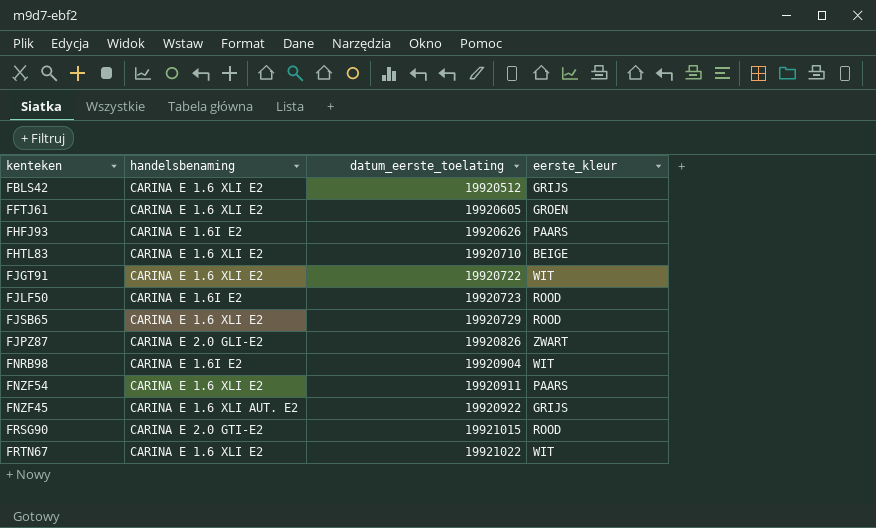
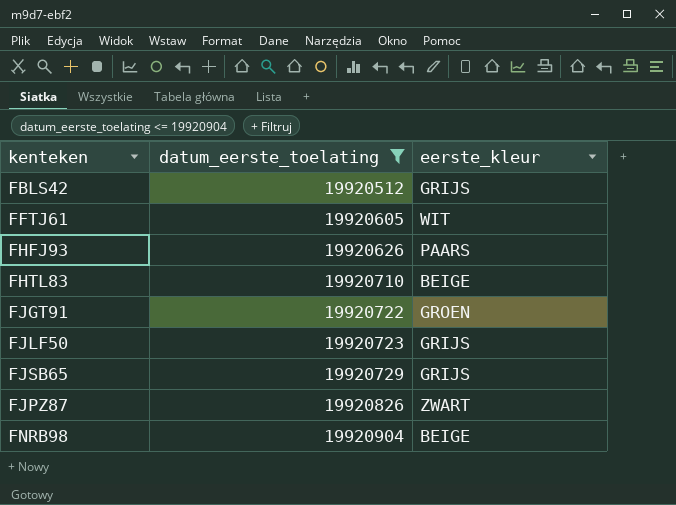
filter: none -> datum_eerste_toelating <= 19920904
column handelsbenaming | position: 2 -> none
FFTJ61 | eerste_kleur: GROEN -> WIT
FJGT91 | eerste_kleur: WIT -> GROEN
FJLF50 | eerste_kleur: ROOD -> GRIJS
FJSB65 | eerste_kleur: ROOD -> GRIJS
FNRB98 | eerste_kleur: WIT -> BEIGE

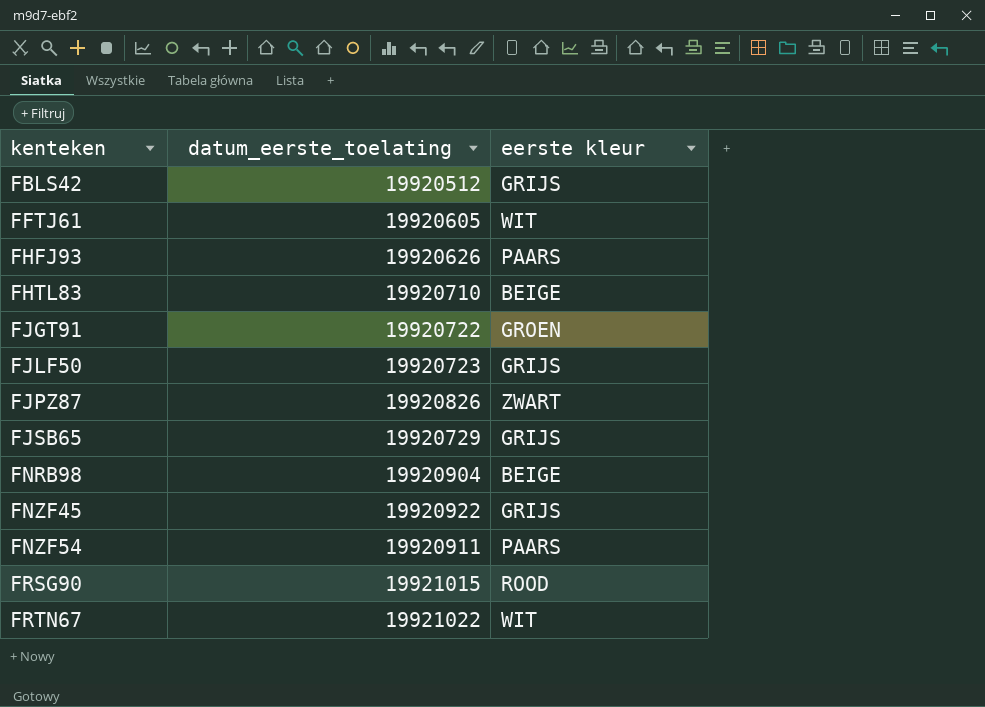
filter: datum_eerste_toelating <= 19920904 -> none
row order: datum_eerste_toelating ascending -> kenteken ascending
column name: eerste_kleur -> eerste kleur

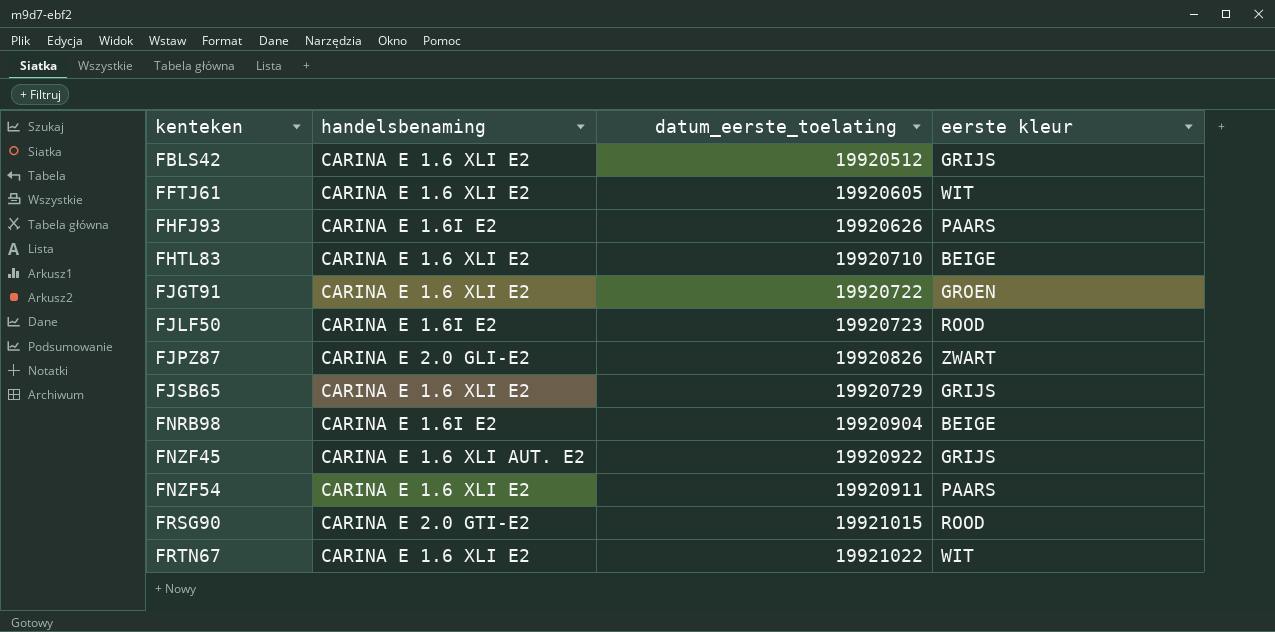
column handelsbenaming | position: none -> 2
FJLF50 | eerste kleur: GRIJS -> ROOD

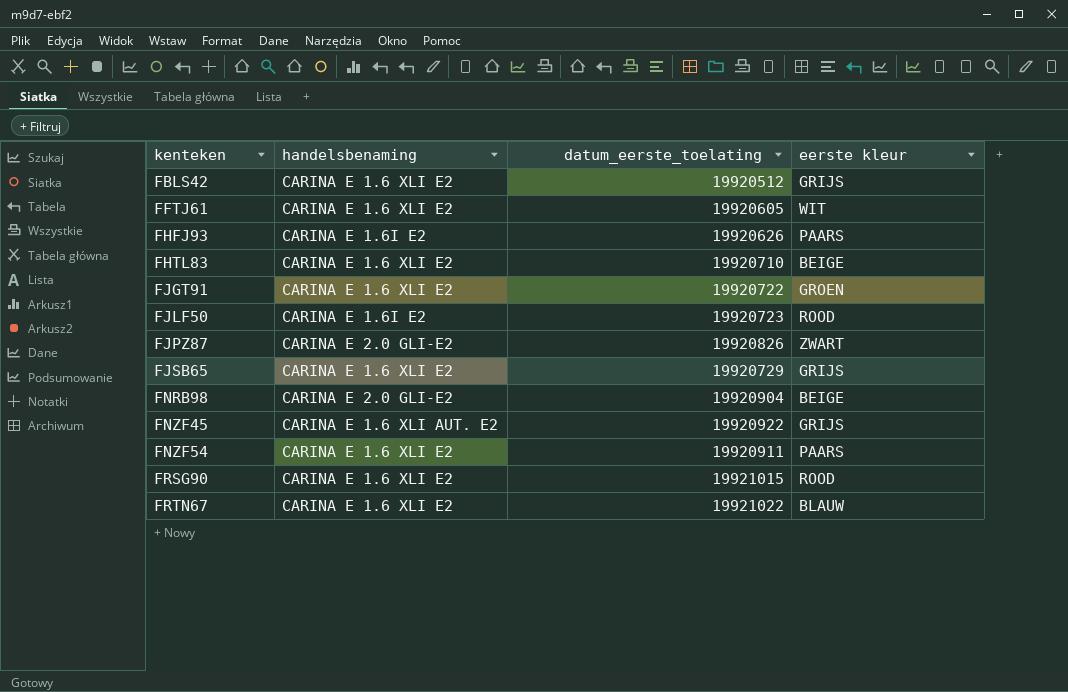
FNRB98 | handelsbenaming: CARINA E 1.6I E2 -> CARINA E 2.0 GLI-E2
FRSG90 | handelsbenaming: CARINA E 2.0 GTI-E2 -> CARINA E 1.6 XLI E2
FRTN67 | eerste kleur: WIT -> BLAUW

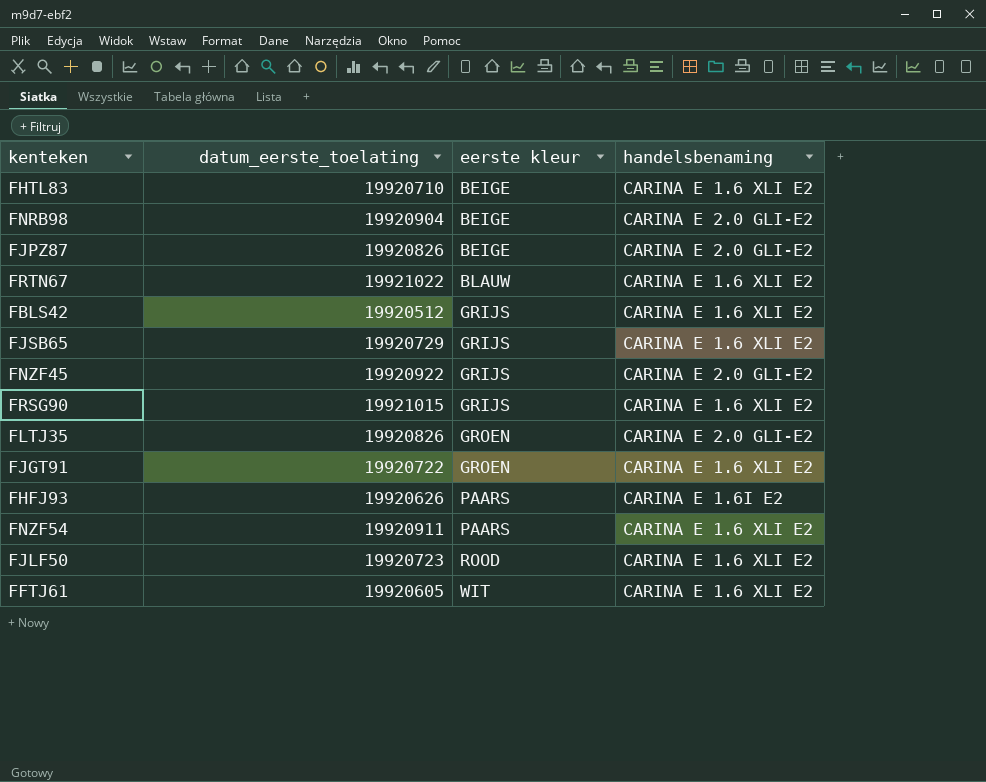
row order: kenteken ascending -> eerste kleur ascending
column handelsbenaming | position: 2 -> 4
FJPZ87 | eerste kleur: ZWART -> BEIGE
FNZF45 | handelsbenaming: CARINA E 1.6 XLI AUT. E2 -> CARINA E 2.0 GLI-E2
FRSG90 | eerste kleur: ROOD -> GRIJS
row FLTJ35: none -> 19920826 | GROEN | CARINA E 2.0 GLI-E2
FJLF50 | handelsbenaming: CARINA E 1.6I E2 -> CARINA E 1.6 XLI E2

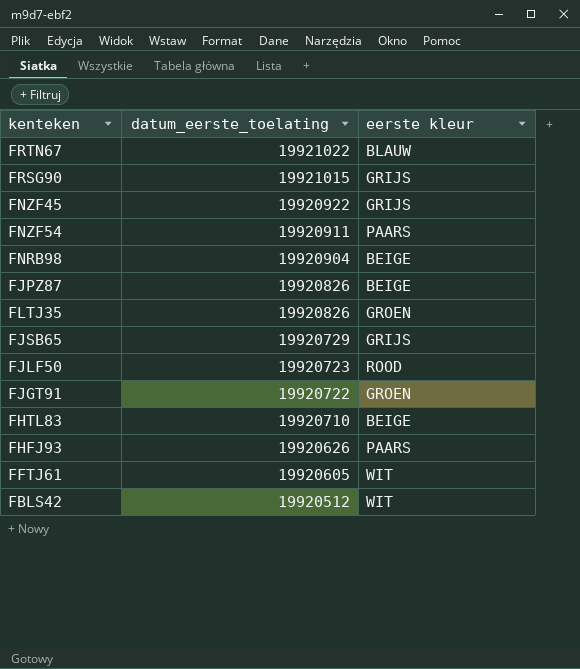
row order: eerste kleur ascending -> datum_eerste_toelating descending
column handelsbenaming | position: 4 -> none
FBLS42 | eerste kleur: GRIJS -> WIT

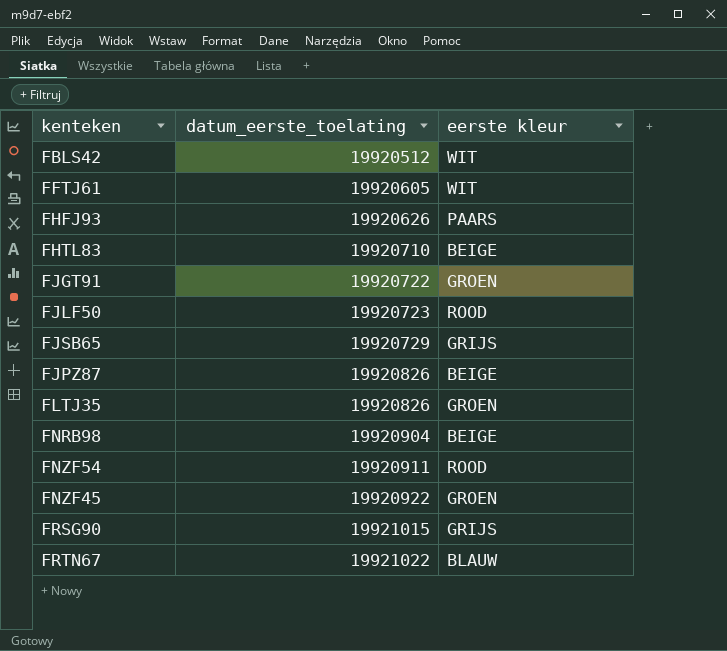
row order: datum_eerste_toelating descending -> datum_eerste_toelating ascending
FNZF54 | eerste kleur: PAARS -> ROOD
FNZF45 | eerste kleur: GRIJS -> GROEN

